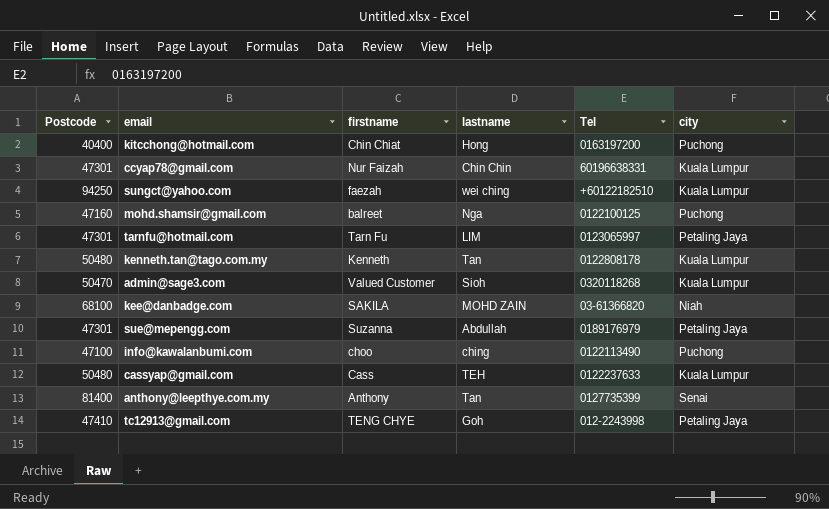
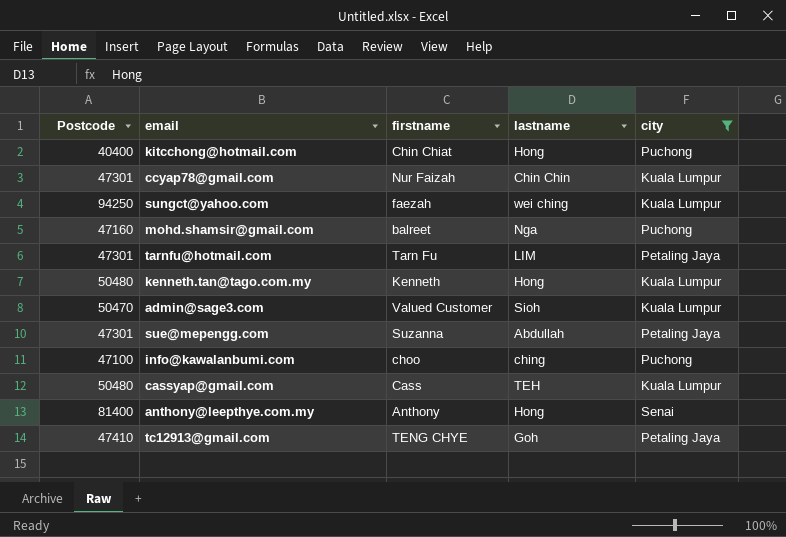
filter: none -> city != Niah
column Tel | position: 5 -> none
kenneth.tan@tago.com.my | lastname: Tan -> Hong
anthony@leepthye.com.my | lastname: Tan -> Hong

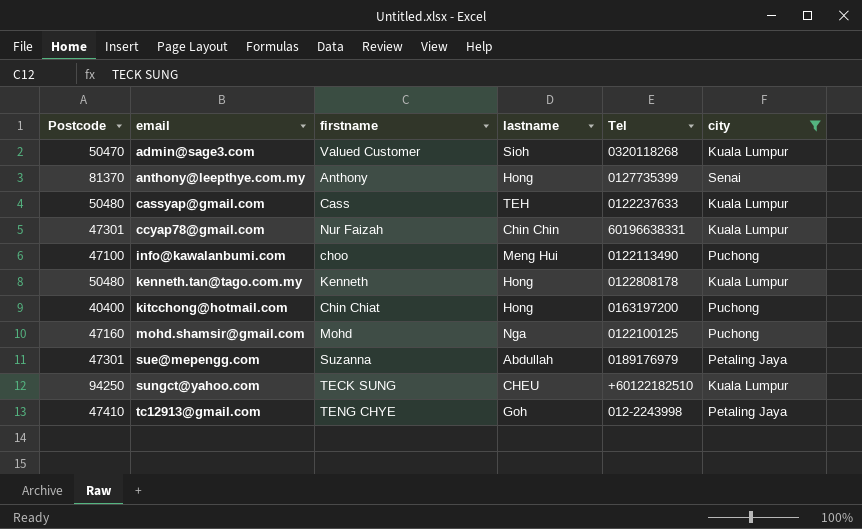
row order: none -> email ascending
column Tel | position: none -> 5
row tarnfu@hotmail.com: 47301 | Tarn Fu | LIM | Petaling Jaya -> none
anthony@leepthye.com.my | Postcode: 81400 -> 81370
info@kawalanbumi.com | lastname: ching -> Meng Hui
mohd.shamsir@gmail.com | firstname: balreet -> Mohd
sungct@yahoo.com | firstname: faezah -> TECK SUNG
sungct@yahoo.com | lastname: wei ching -> CHEU

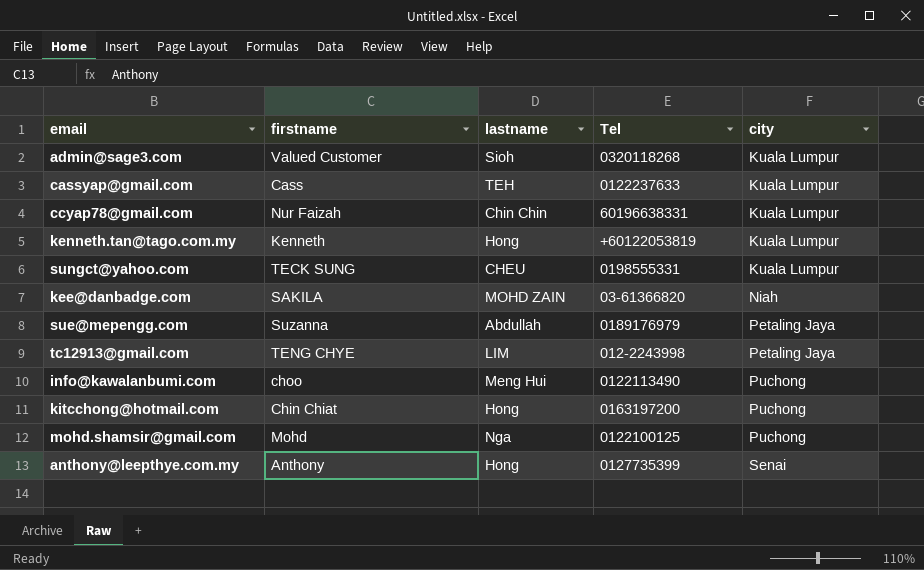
filter: city != Niah -> none
row order: email ascending -> city ascending
column Postcode | position: 1 -> none
kenneth.tan@tago.com.my | Tel: 0122808178 -> +60122053819
sungct@yahoo.com | Tel: +60122182510 -> 0198555331
tc12913@gmail.com | lastname: Goh -> LIM

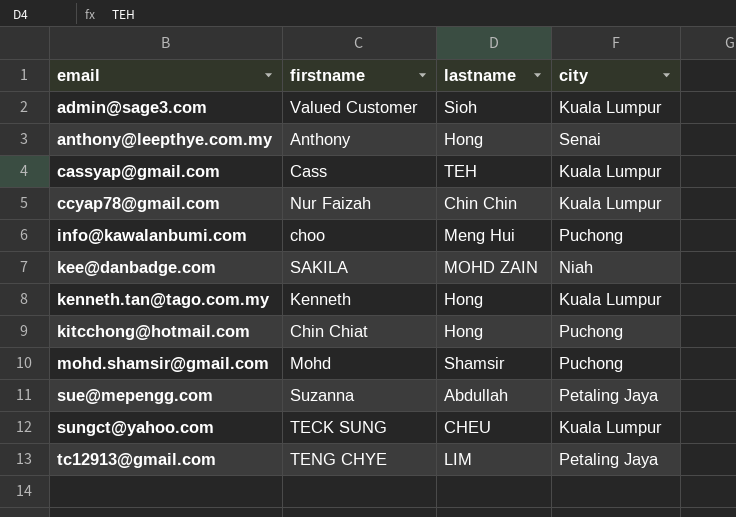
row order: city ascending -> email ascending
column Tel | position: 4 -> none
mohd.shamsir@gmail.com | lastname: Nga -> Shamsir

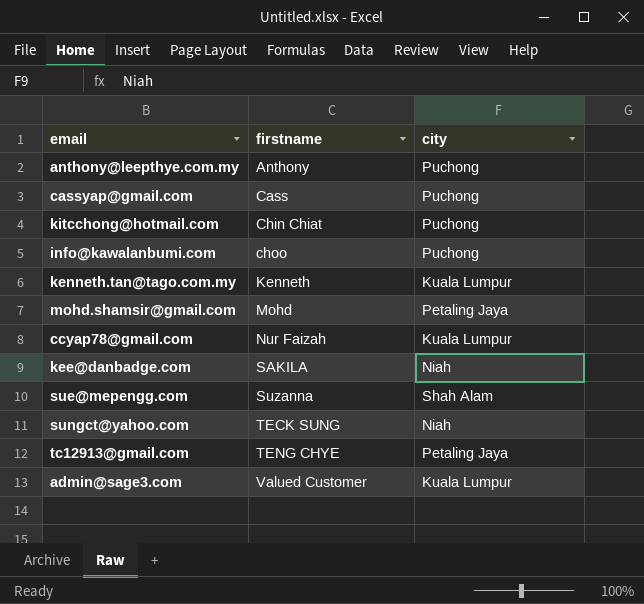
row order: email ascending -> firstname ascending
column lastname | position: 3 -> none
anthony@leepthye.com.my | city: Senai -> Puchong
cassyap@gmail.com | city: Kuala Lumpur -> Puchong
mohd.shamsir@gmail.com | city: Puchong -> Petaling Jaya
sue@mepengg.com | city: Petaling Jaya -> Shah Alam
sungct@yahoo.com | city: Kuala Lumpur -> Niah

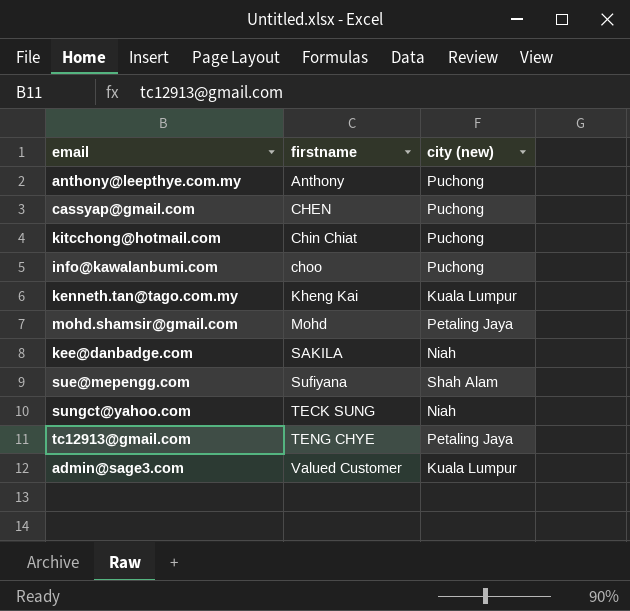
column name: city -> city (new)
row ccyap78@gmail.com: Nur Faizah | Kuala Lumpur -> none
cassyap@gmail.com | firstname: Cass -> CHEN
kenneth.tan@tago.com.my | firstname: Kenneth -> Kheng Kai
sue@mepengg.com | firstname: Suzanna -> Sufiyana

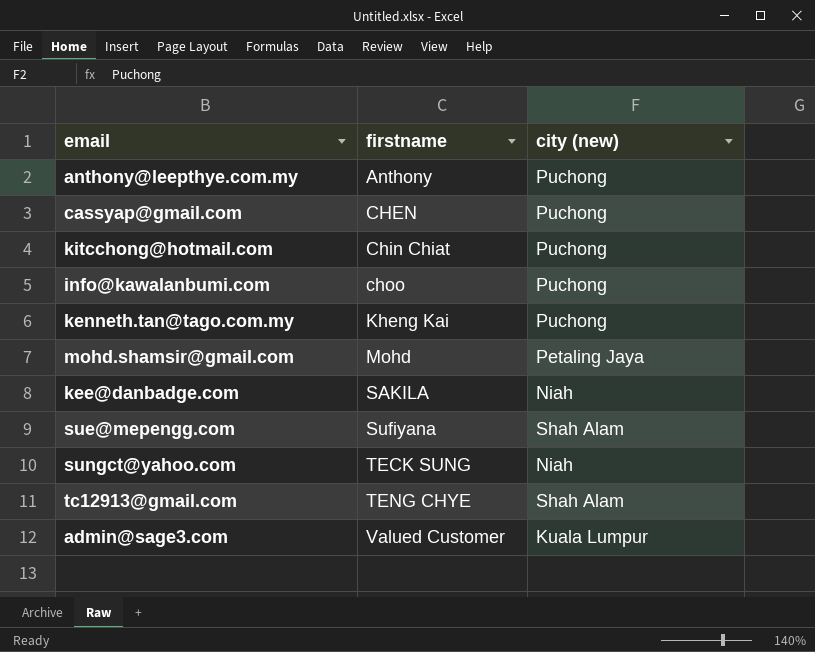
kenneth.tan@tago.com.my | city (new): Kuala Lumpur -> Puchong
tc12913@gmail.com | city (new): Petaling Jaya -> Shah Alam

